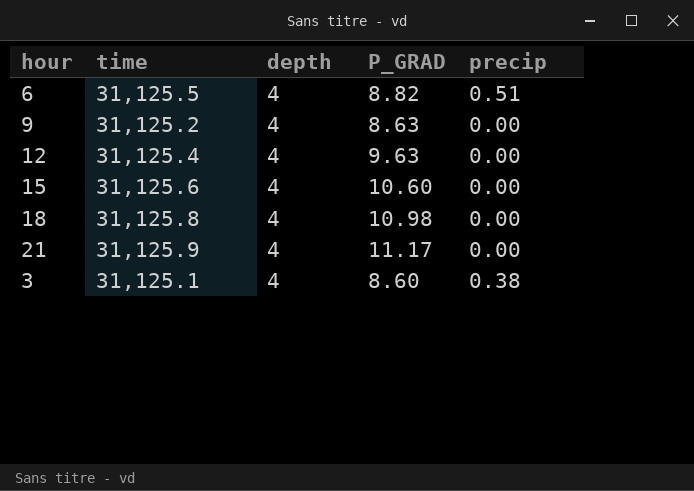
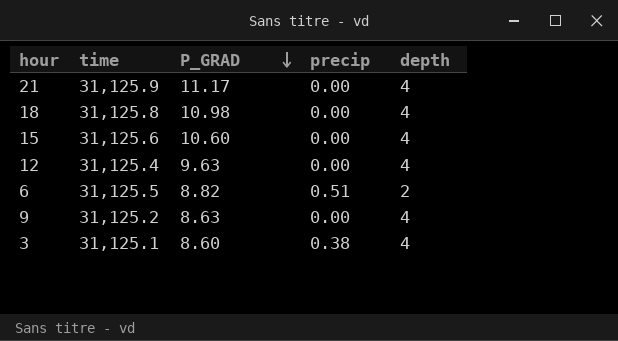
row order: none -> P_GRAD descending
column depth | position: 3 -> 5
6 | depth: 4 -> 2

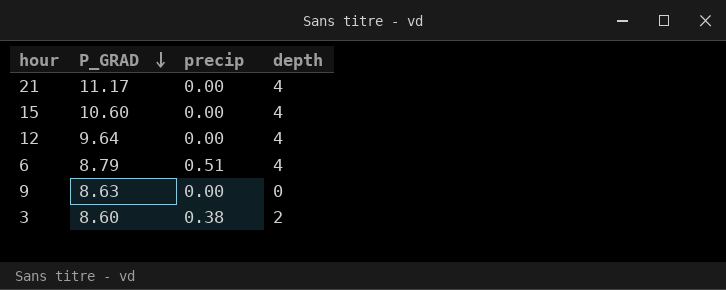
column time | position: 2 -> none
row 18: 31,125.8 | 10.98 | 0.00 | 4 -> none
12 | P_GRAD: 9.63 -> 9.64
6 | P_GRAD: 8.82 -> 8.79
6 | depth: 2 -> 4
9 | depth: 4 -> 0
3 | depth: 4 -> 2

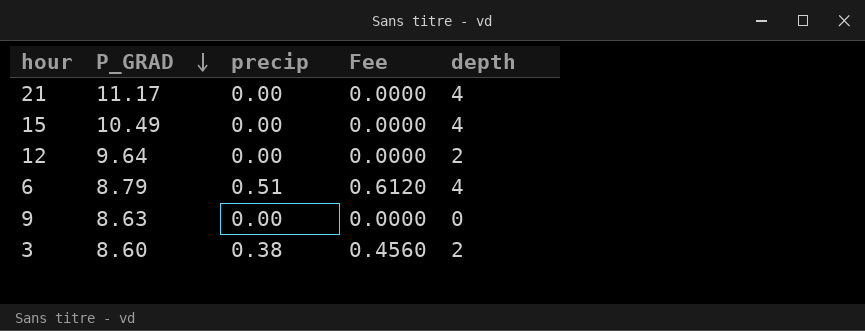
column Fee | formula: none -> [precip] * 1.2
15 | P_GRAD: 10.60 -> 10.49
12 | depth: 4 -> 2

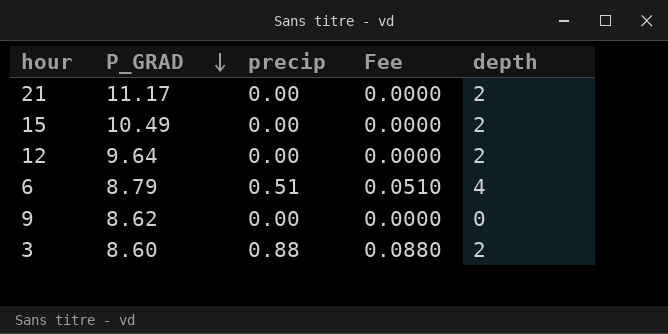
column Fee | formula: [precip] * 1.2 -> [precip] * 0.1
21 | depth: 4 -> 2
15 | depth: 4 -> 2
9 | P_GRAD: 8.63 -> 8.62
3 | precip: 0.38 -> 0.88

